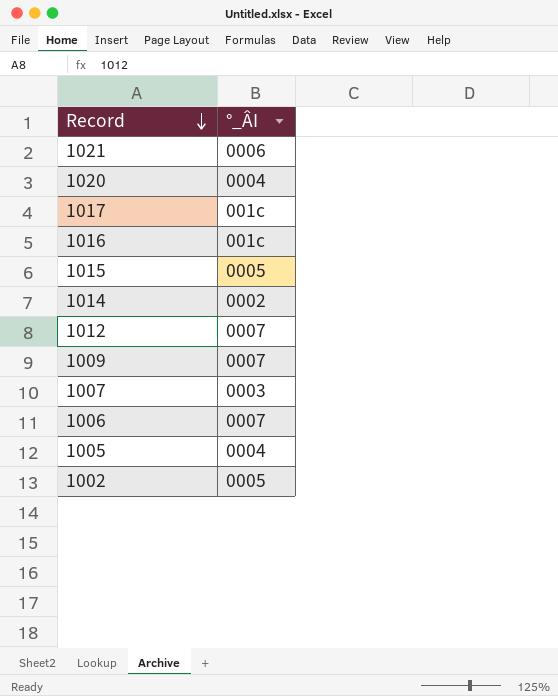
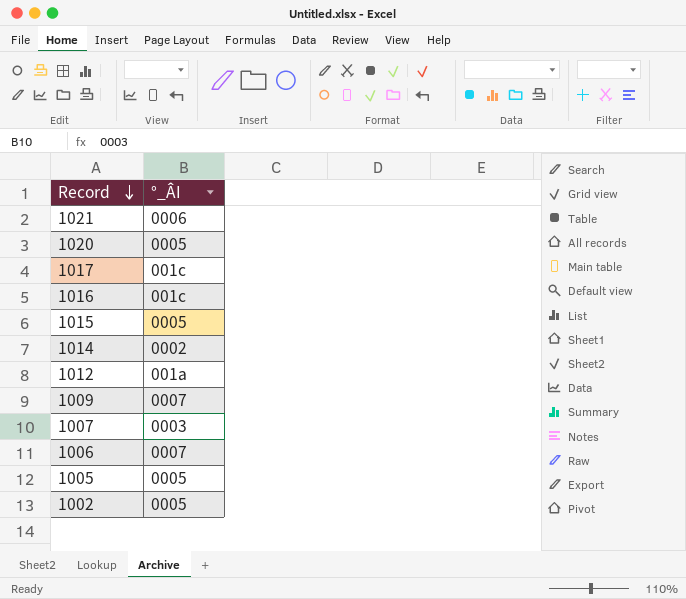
1020 | °_ÂI: 0004 -> 0005
1012 | °_ÂI: 0007 -> 001a
1005 | °_ÂI: 0004 -> 0005

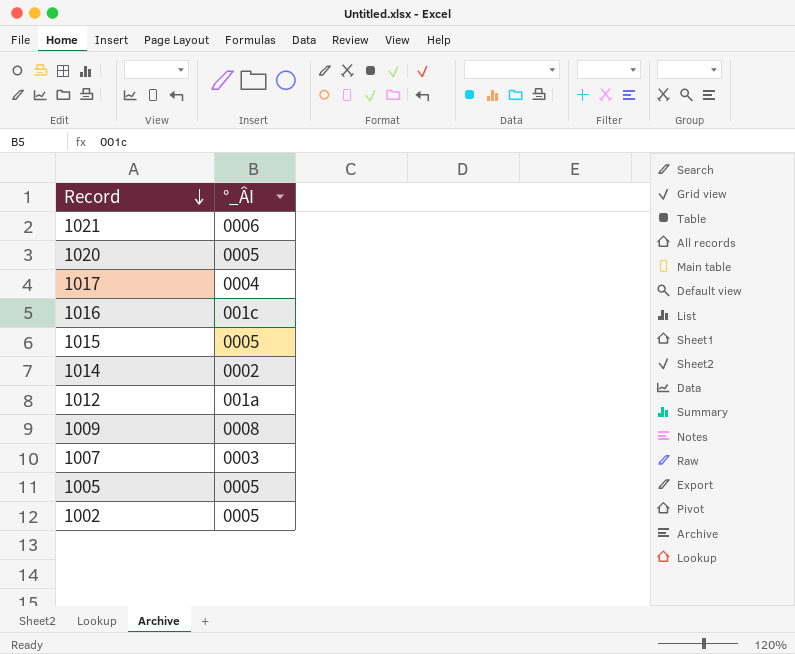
row 1006: 0007 -> none
1017 | °_ÂI: 001c -> 0004
1009 | °_ÂI: 0007 -> 0008

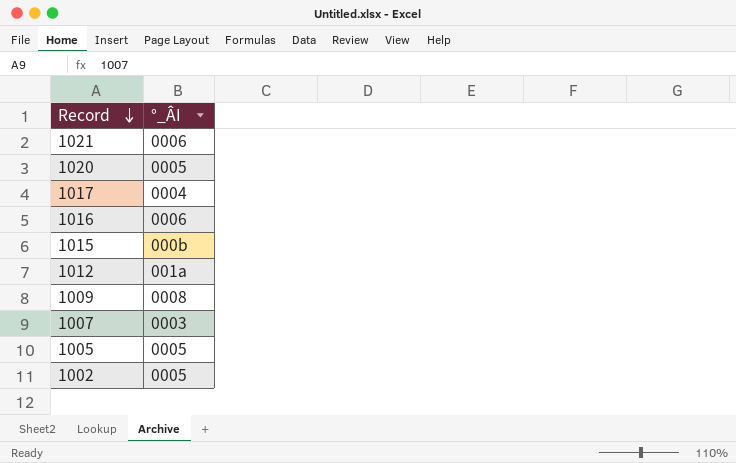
row 1014: 0002 -> none
1016 | °_ÂI: 001c -> 0006
1015 | °_ÂI: 0005 -> 000b

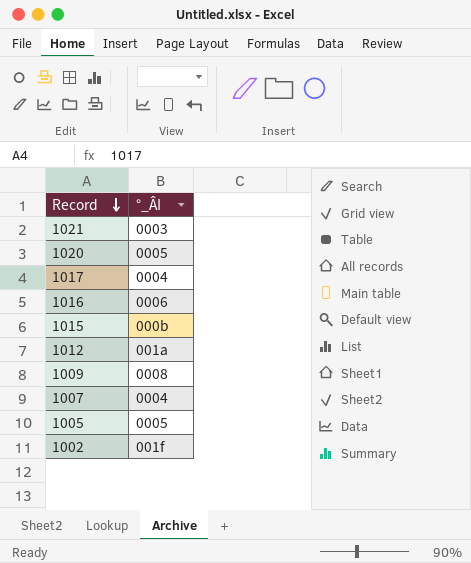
1021 | °_ÂI: 0006 -> 0003
1007 | °_ÂI: 0003 -> 0004
1002 | °_ÂI: 0005 -> 001f

